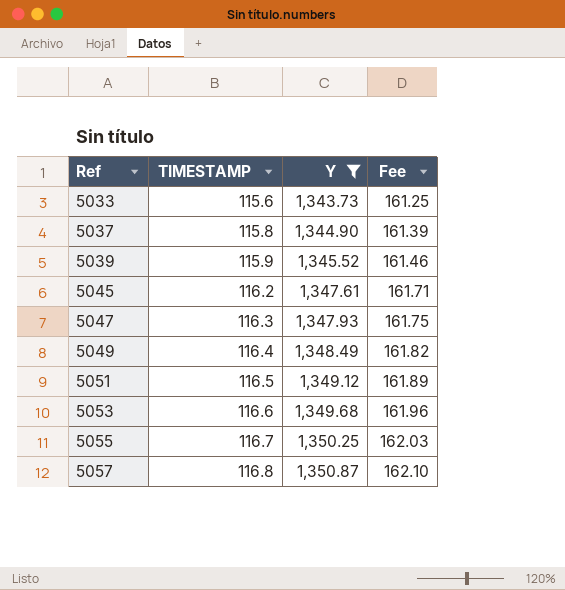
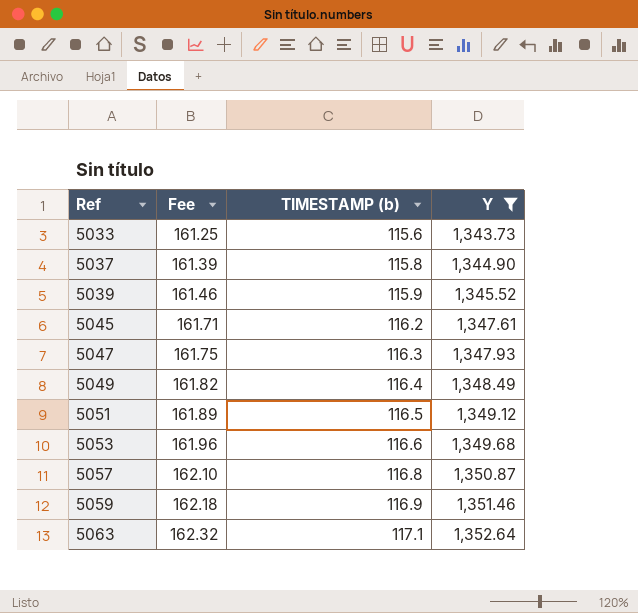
column Fee | position: 4 -> 2
column name: TIMESTAMP -> TIMESTAMP (b)
row 5055: 116.7 | 1,350.25 | 162.03 -> none
row 5059: none -> 162.18 | 116.9 | 1,351.46
row 5063: none -> 162.32 | 117.1 | 1,352.64

